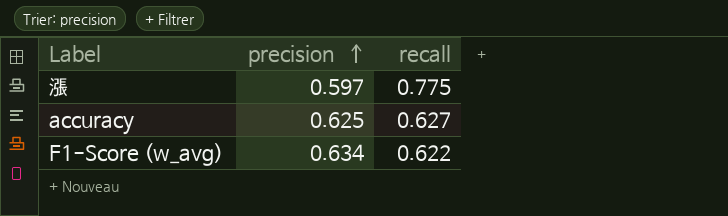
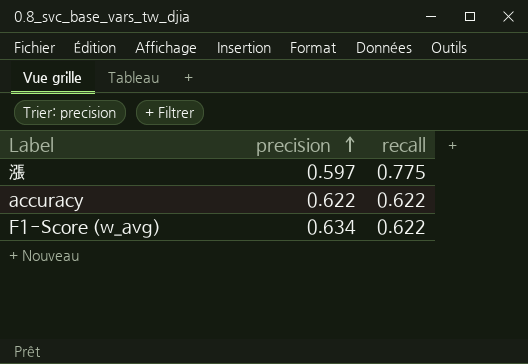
accuracy | precision: 0.625 -> 0.622
accuracy | recall: 0.627 -> 0.622

